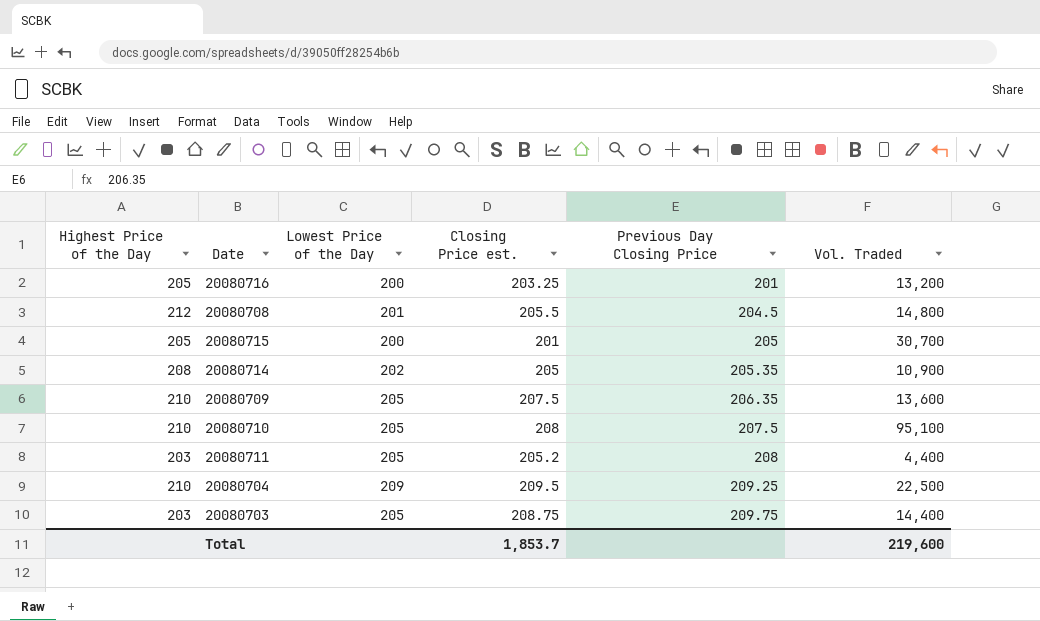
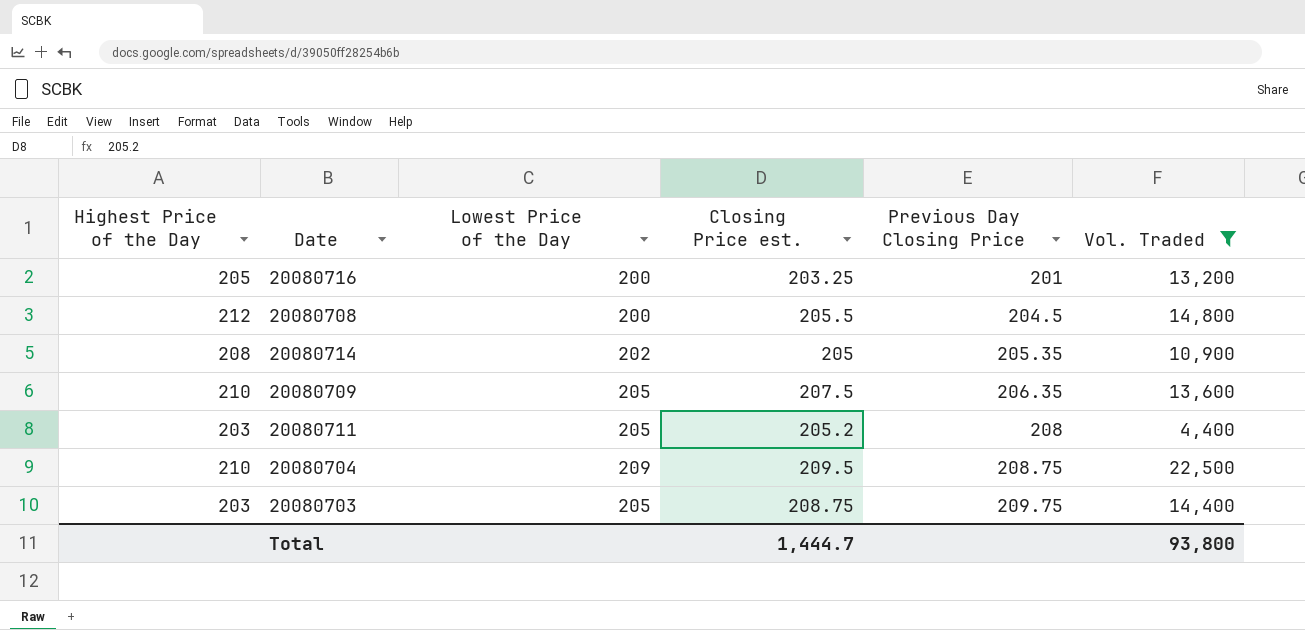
filter: none -> Vol. Traded <= 22,500
20080708 | Lowest Price of the Day: 201 -> 200
20080704 | Previous Day Closing Price: 209.25 -> 208.75
Total | Closing Price est.: 1,853.7 -> 1,444.7
Total | Vol. Traded: 219,600 -> 93,800

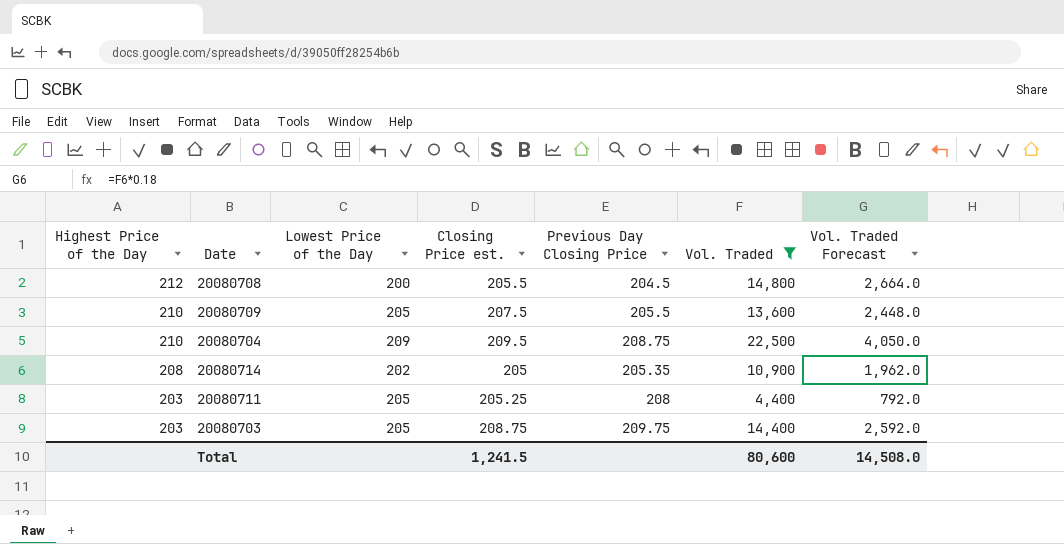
row order: Previous Day Closing Price ascending -> Highest Price of the Day descending
column Vol. Traded Forecast | formula: none -> [Vol. Traded] * 0.18
row 20080716: 205 | 200 | 203.25 | 201 | 13,200 -> none
20080709 | Previous Day Closing Price: 206.35 -> 205.5
20080711 | Closing Price est.: 205.2 -> 205.25
Total | Closing Price est.: 1,444.7 -> 1,241.5
Total | Vol. Traded: 93,800 -> 80,600

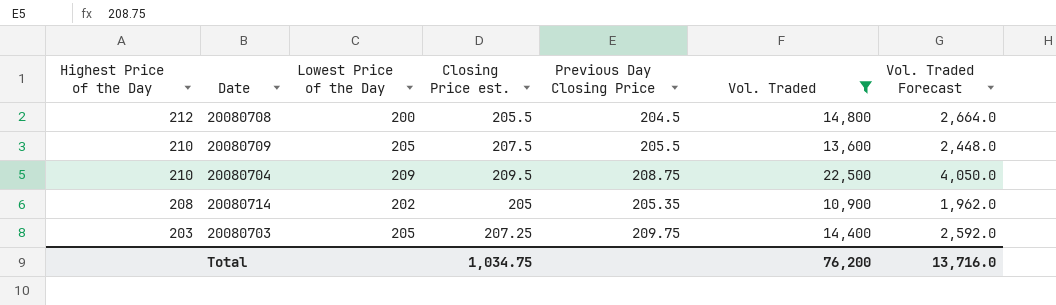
row 20080711: 203 | 205 | 205.25 | 208 | 4,400 | 792.0 -> none
20080703 | Closing Price est.: 208.75 -> 207.25
Total | Closing Price est.: 1,241.5 -> 1,034.75
Total | Vol. Traded: 80,600 -> 76,200
Total | Vol. Traded Forecast: 14,508.0 -> 13,716.0

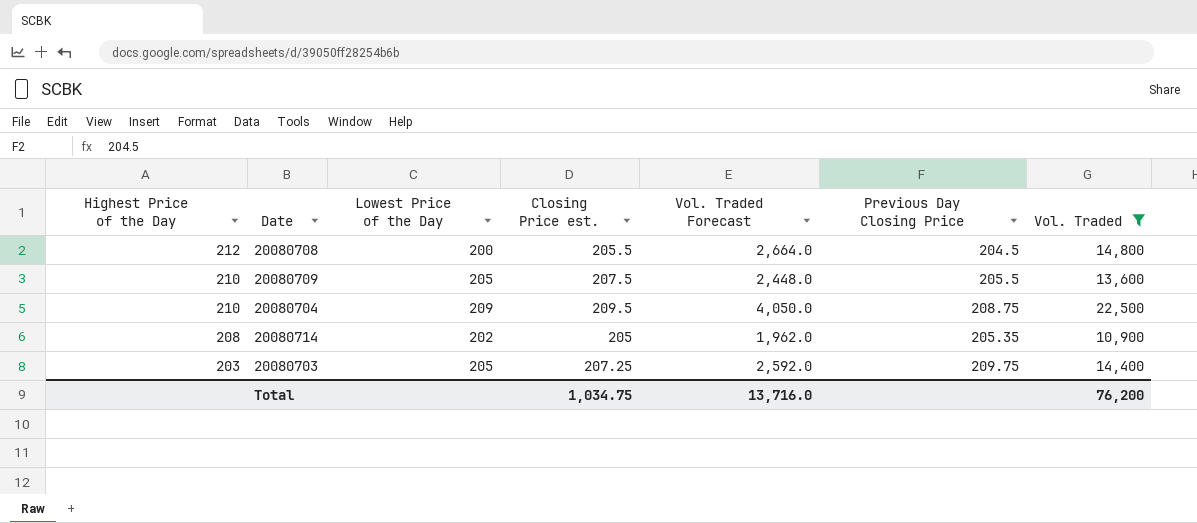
column Vol. Traded Forecast | position: 7 -> 5

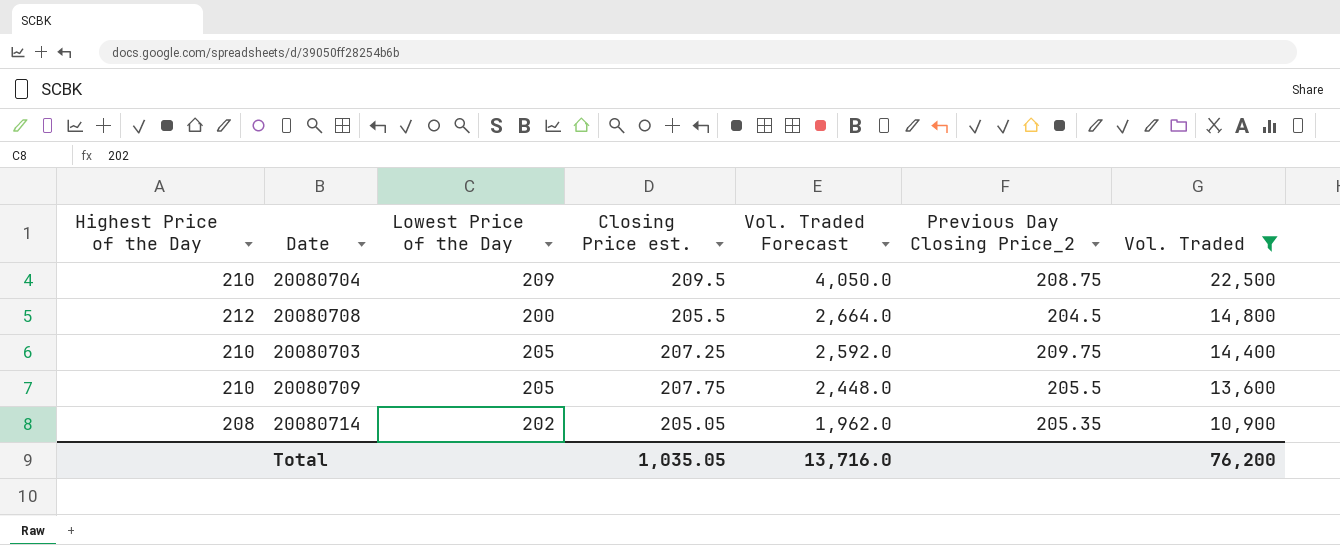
row order: Highest Price of the Day descending -> Vol. Traded Forecast descending
column name: Previous Day Closing Price -> Previous Day Closing Price_2
20080703 | Highest Price of the Day: 203 -> 210
20080709 | Closing Price est.: 207.5 -> 207.75
20080714 | Closing Price est.: 205 -> 205.05
Total | Closing Price est.: 1,034.75 -> 1,035.05

